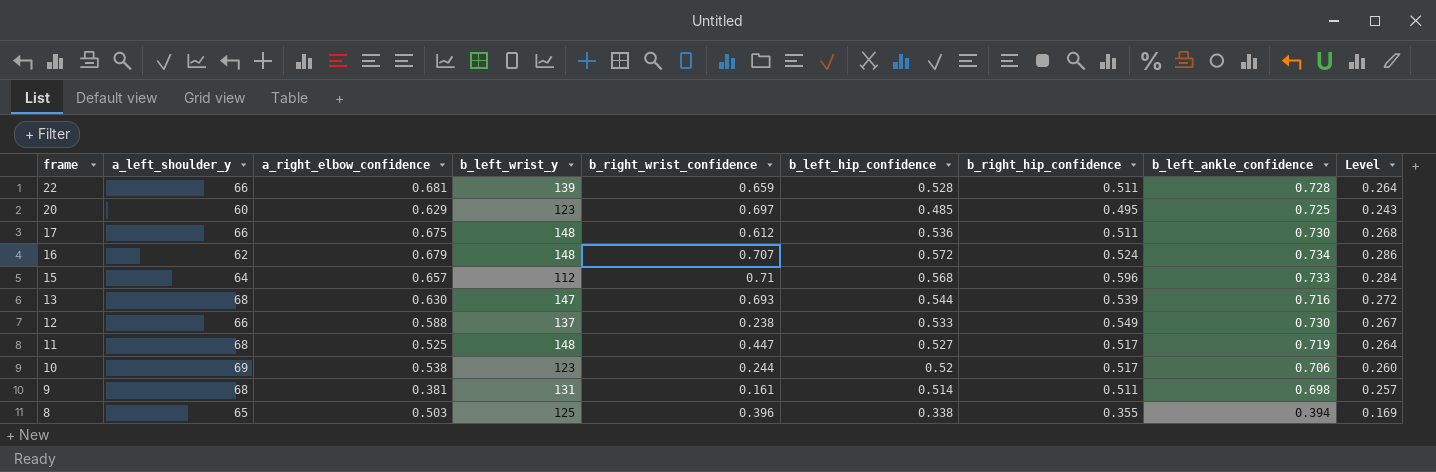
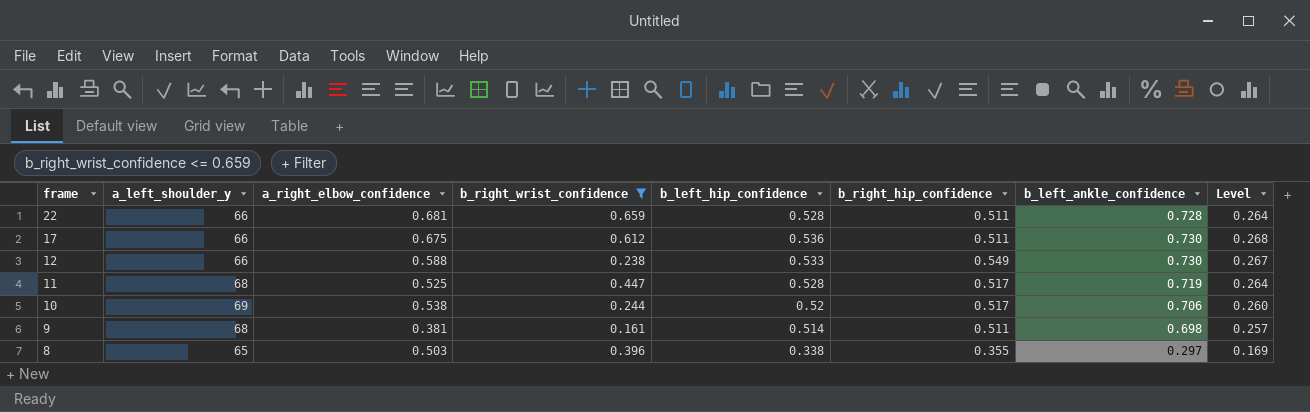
filter: none -> b_right_wrist_confidence <= 0.659
column b_left_wrist_y | position: 4 -> none
11 | b_left_hip_confidence: 0.527 -> 0.528
8 | b_left_ankle_confidence: 0.394 -> 0.297

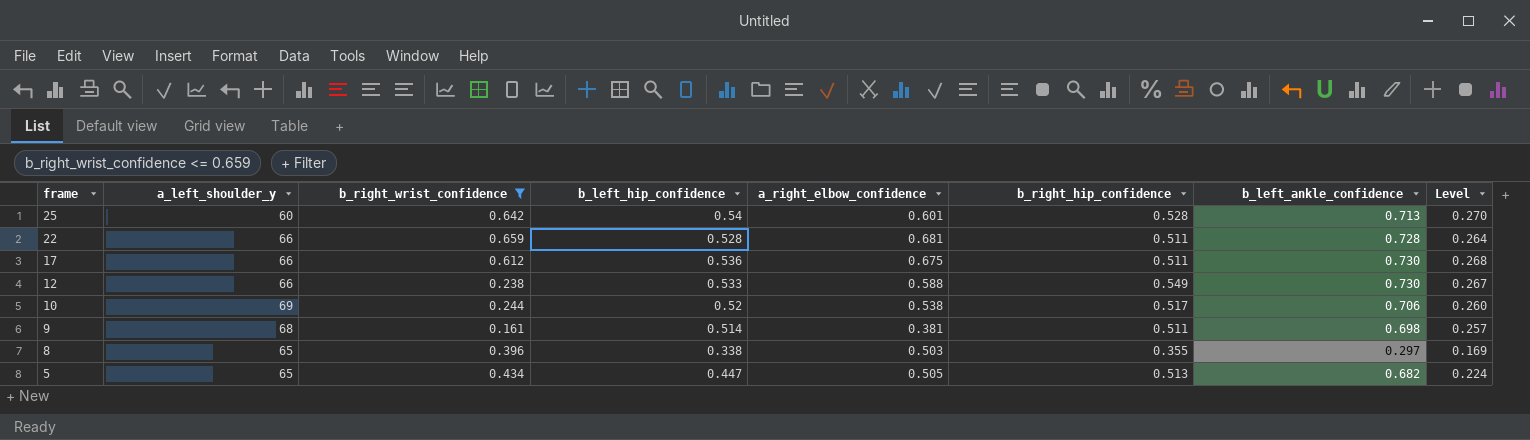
column a_right_elbow_confidence | position: 3 -> 5
row 11: 68 | 0.525 | 0.447 | 0.528 | 0.517 | 0.719 | 0.264 -> none
row 25: none -> 60 | 0.642 | 0.54 | 0.601 | 0.528 | 0.713 | 0.270
row 5: none -> 65 | 0.434 | 0.447 | 0.505 | 0.513 | 0.682 | 0.224

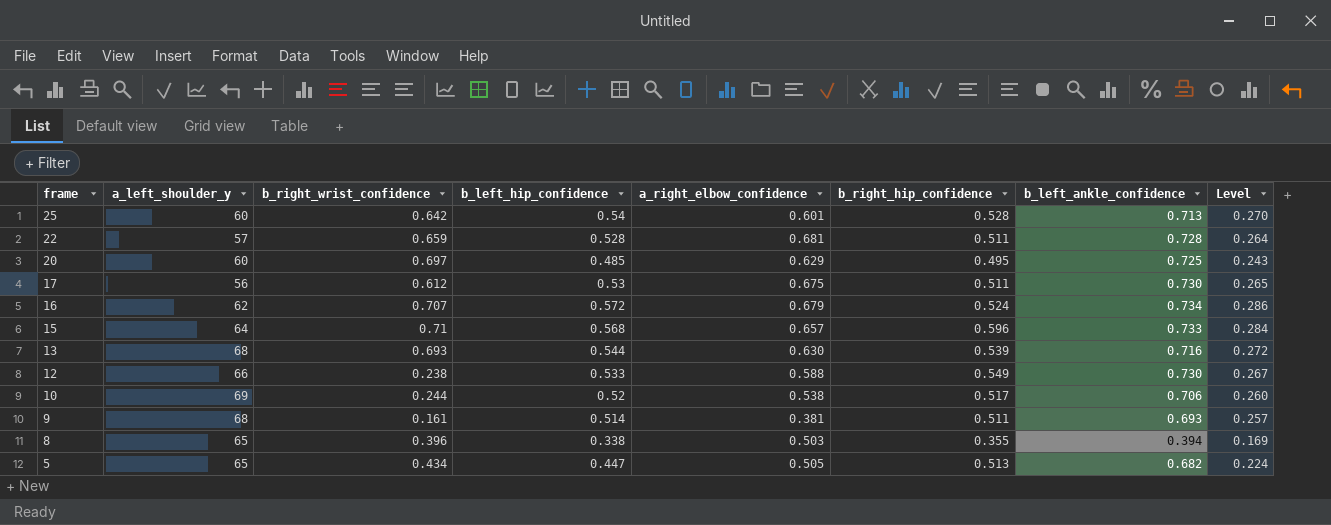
filter: b_right_wrist_confidence <= 0.659 -> none
22 | a_left_shoulder_y: 66 -> 57
17 | a_left_shoulder_y: 66 -> 56
17 | b_left_hip_confidence: 0.536 -> 0.53
17 | Level: 0.268 -> 0.265
9 | b_left_ankle_confidence: 0.698 -> 0.693
8 | b_left_ankle_confidence: 0.297 -> 0.394

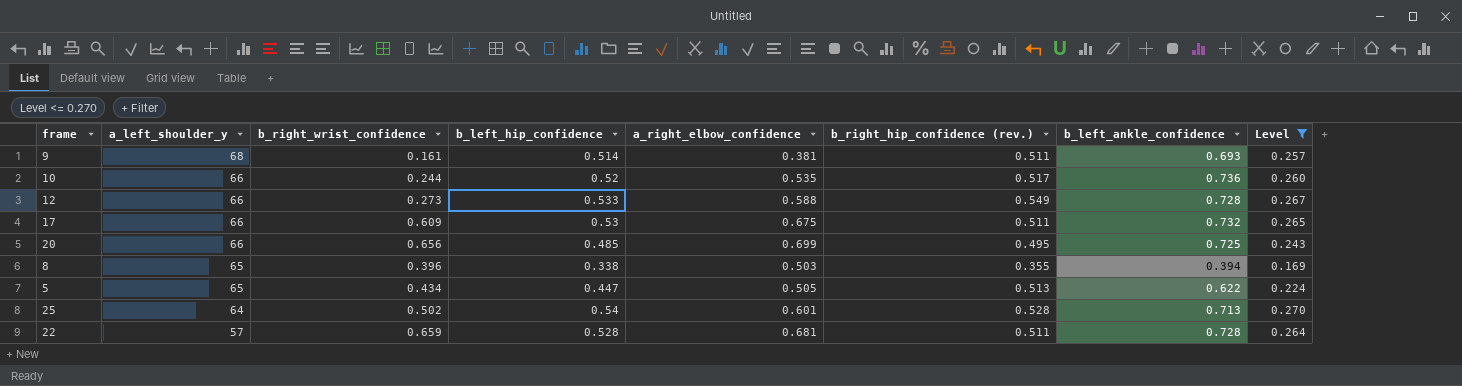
filter: none -> Level <= 0.270
row order: frame descending -> a_left_shoulder_y descending
column name: b_right_hip_confidence -> b_right_hip_confidence (rev.)
10 | a_left_shoulder_y: 69 -> 66
10 | a_right_elbow_confidence: 0.538 -> 0.535
10 | b_left_ankle_confidence: 0.706 -> 0.736
12 | b_right_wrist_confidence: 0.238 -> 0.273
12 | b_left_ankle_confidence: 0.730 -> 0.728
17 | a_left_shoulder_y: 56 -> 66
17 | b_right_wrist_confidence: 0.612 -> 0.609
17 | b_left_ankle_confidence: 0.730 -> 0.732
20 | a_left_shoulder_y: 60 -> 66
20 | b_right_wrist_confidence: 0.697 -> 0.656
20 | a_right_elbow_confidence: 0.629 -> 0.699
5 | b_left_ankle_confidence: 0.682 -> 0.622
25 | a_left_shoulder_y: 60 -> 64
25 | b_right_wrist_confidence: 0.642 -> 0.502

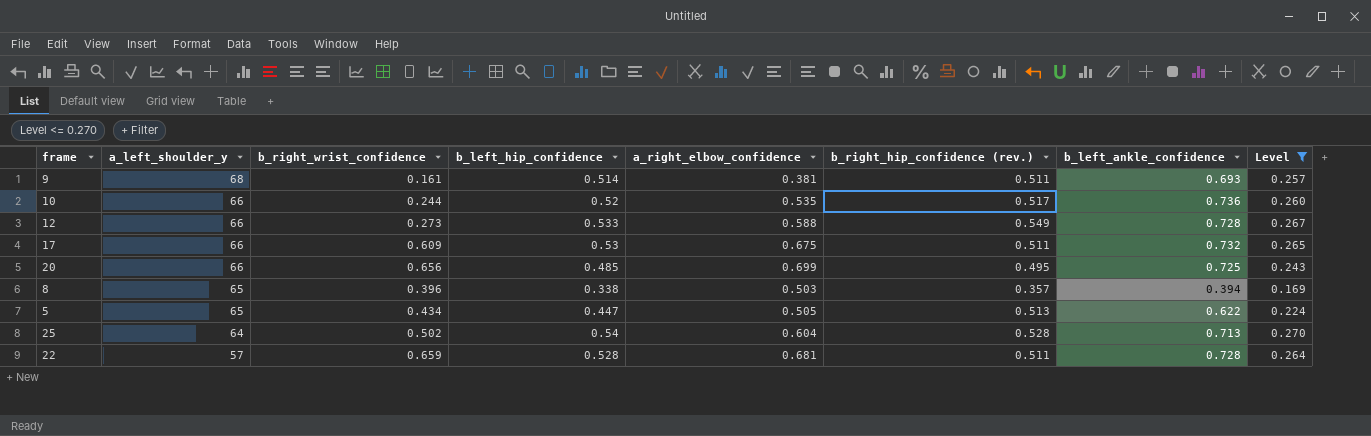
8 | b_right_hip_confidence (rev.): 0.355 -> 0.357
25 | a_right_elbow_confidence: 0.601 -> 0.604

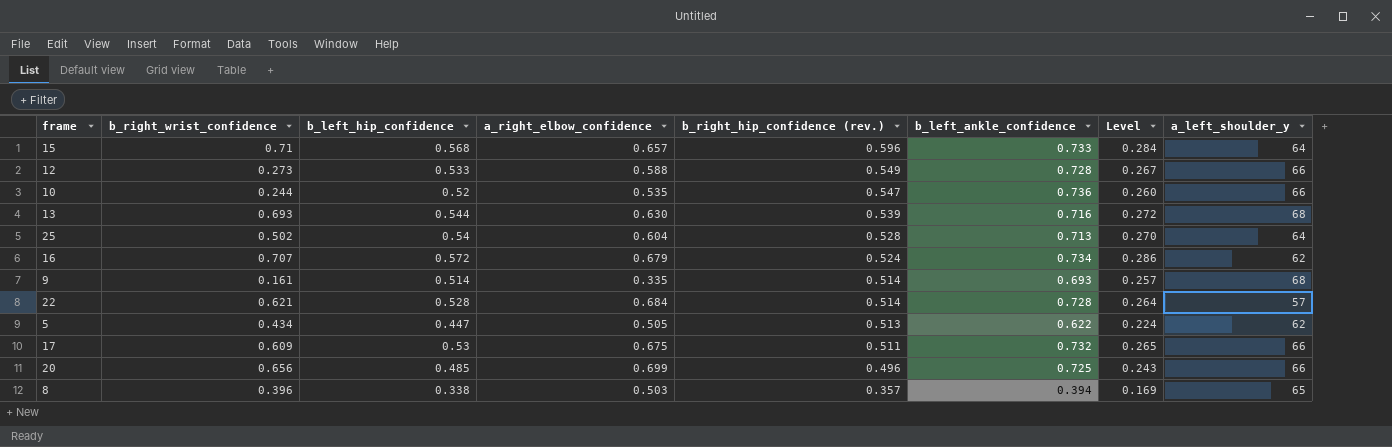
filter: Level <= 0.270 -> none
row order: a_left_shoulder_y descending -> b_right_hip_confidence (rev.) descending
column a_left_shoulder_y | position: 2 -> 8
10 | b_right_hip_confidence (rev.): 0.517 -> 0.547
9 | a_right_elbow_confidence: 0.381 -> 0.335
9 | b_right_hip_confidence (rev.): 0.511 -> 0.514
22 | b_right_wrist_confidence: 0.659 -> 0.621
22 | a_right_elbow_confidence: 0.681 -> 0.684
22 | b_right_hip_confidence (rev.): 0.511 -> 0.514
5 | a_left_shoulder_y: 65 -> 62
20 | b_right_hip_confidence (rev.): 0.495 -> 0.496

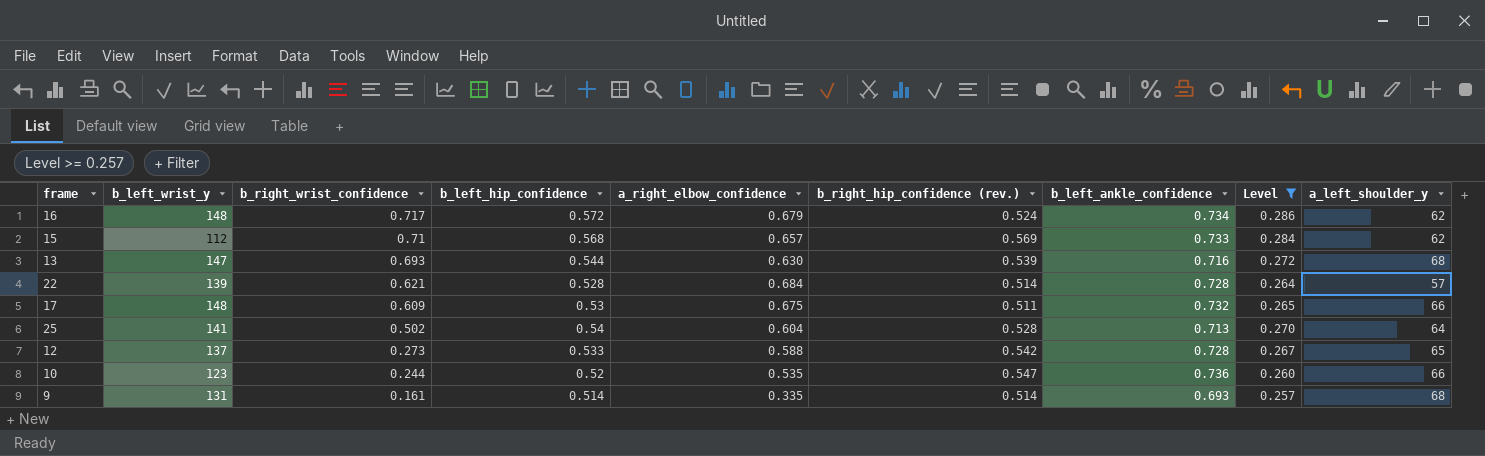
filter: none -> Level >= 0.257
row order: b_right_hip_confidence (rev.) descending -> b_right_wrist_confidence descending
column b_left_wrist_y | position: none -> 2
16 | b_right_wrist_confidence: 0.707 -> 0.717
15 | b_right_hip_confidence (rev.): 0.596 -> 0.569
15 | a_left_shoulder_y: 64 -> 62
12 | b_right_hip_confidence (rev.): 0.549 -> 0.542
12 | a_left_shoulder_y: 66 -> 65

